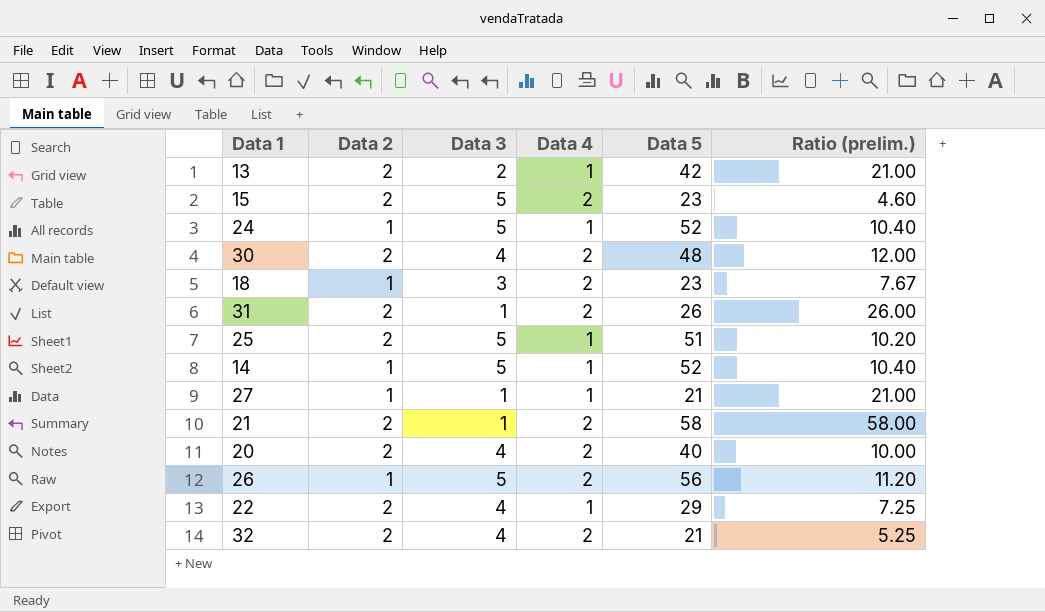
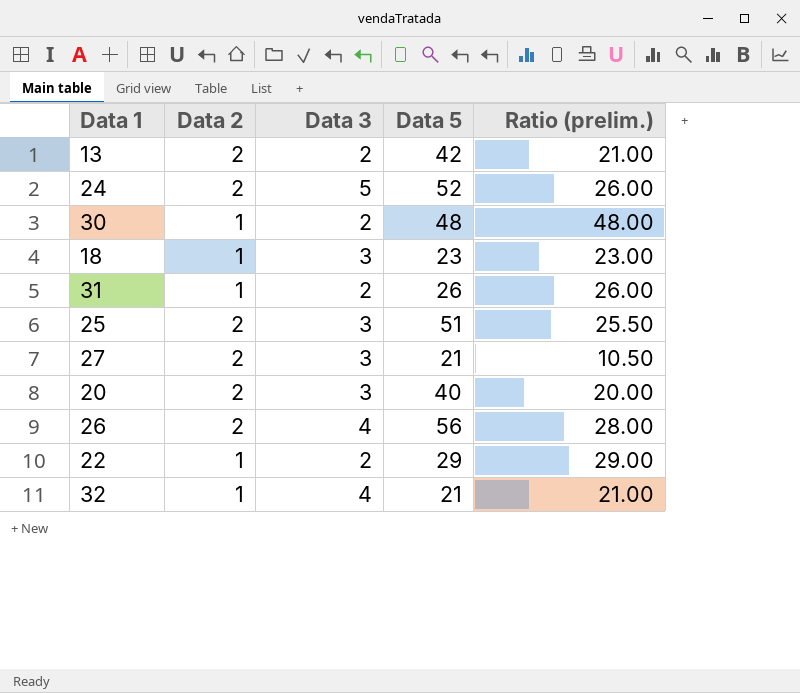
column Data 4 | position: 4 -> none
column Ratio (prelim.) | formula: [Data 5] / [Data 3] -> [Data 5] / [Data 2]
row 15: 2 | 5 | 2 | 23 | 4.60 -> none
row 14: 1 | 5 | 1 | 52 | 10.40 -> none
row 21: 2 | 1 | 2 | 58 | 58.00 -> none
24 | Data 2: 1 -> 2
30 | Data 2: 2 -> 1
30 | Data 3: 4 -> 2
31 | Data 2: 2 -> 1
31 | Data 3: 1 -> 2
25 | Data 3: 5 -> 3
27 | Data 2: 1 -> 2
27 | Data 3: 1 -> 3
20 | Data 3: 4 -> 3
26 | Data 2: 1 -> 2
26 | Data 3: 5 -> 4
22 | Data 2: 2 -> 1
22 | Data 3: 4 -> 2
32 | Data 2: 2 -> 1

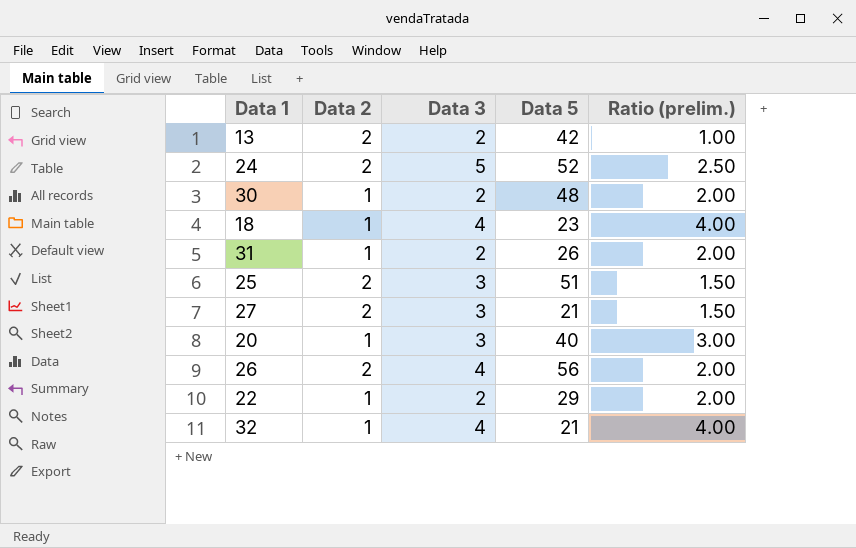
column Ratio (prelim.) | formula: [Data 5] / [Data 2] -> [Data 3] / [Data 2]
18 | Data 3: 3 -> 4
20 | Data 2: 2 -> 1

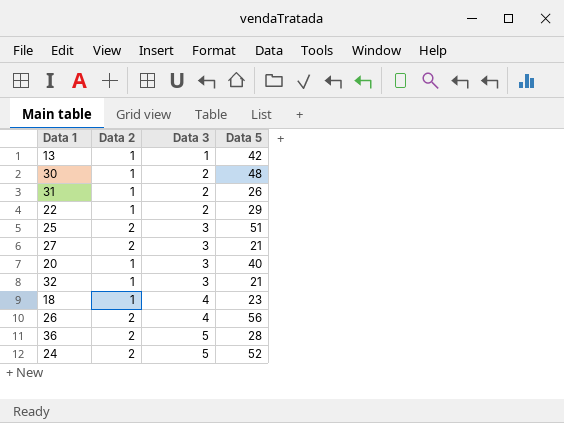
row order: none -> Data 3 ascending
column Ratio (prelim.) | formula: [Data 3] / [Data 2] -> none
13 | Data 2: 2 -> 1
13 | Data 3: 2 -> 1
32 | Data 3: 4 -> 3
row 36: none -> 2 | 5 | 28

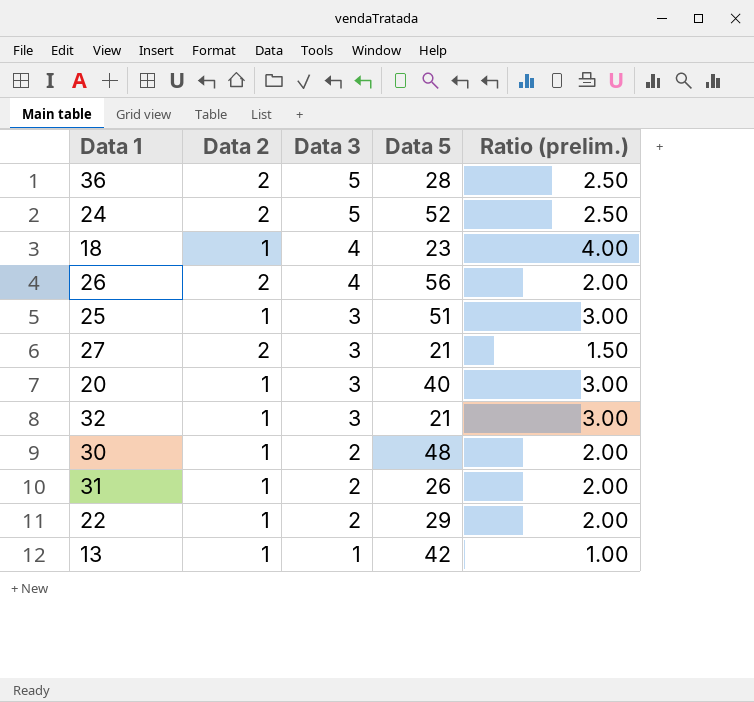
row order: Data 3 ascending -> Data 3 descending
column Ratio (prelim.) | formula: none -> [Data 3] / [Data 2]
25 | Data 2: 2 -> 1

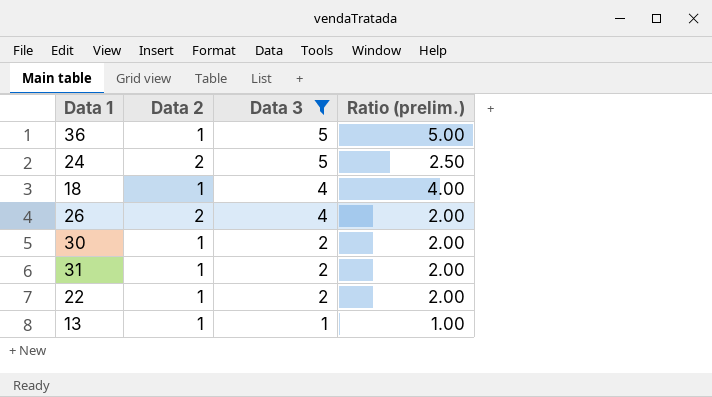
filter: none -> Data 3 != 3
column Data 5 | position: 4 -> none
36 | Data 2: 2 -> 1
36 | Ratio (prelim.): 2.50 -> 5.00

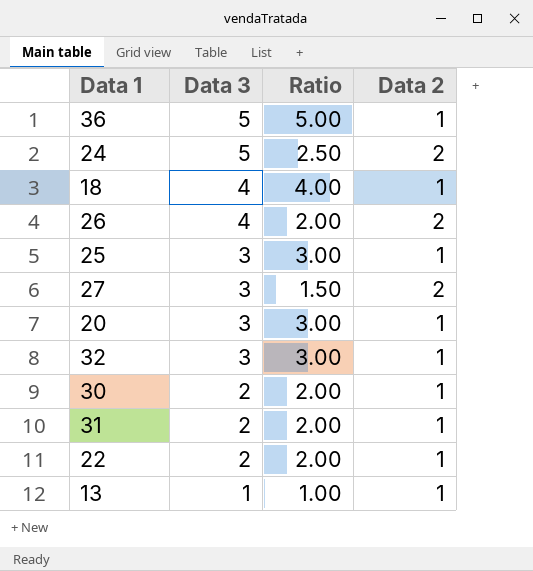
filter: Data 3 != 3 -> none
column name: Ratio (prelim.) -> Ratio
column Data 2 | position: 2 -> 4

